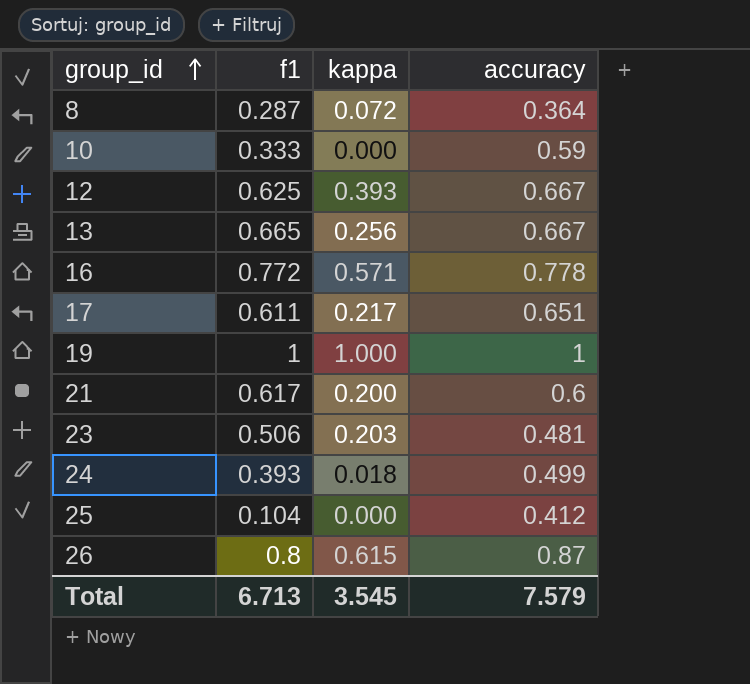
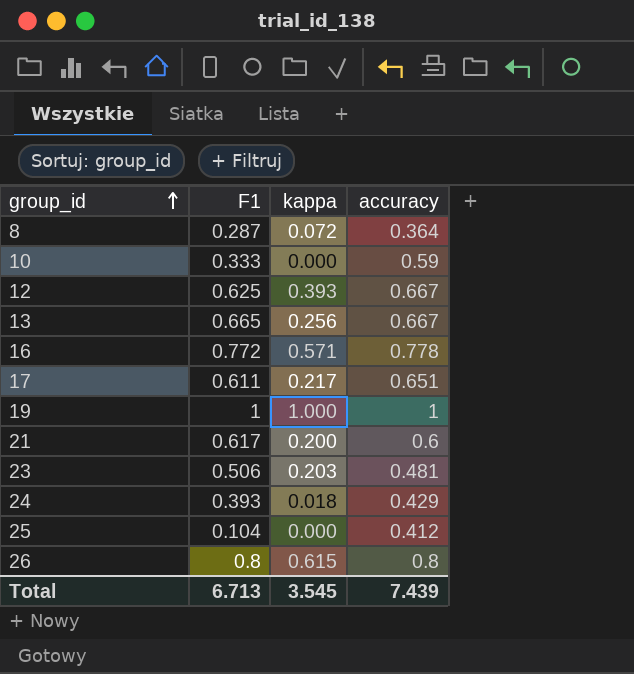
column name: f1 -> F1
24 | accuracy: 0.499 -> 0.429
26 | accuracy: 0.87 -> 0.8
Total | accuracy: 7.579 -> 7.439

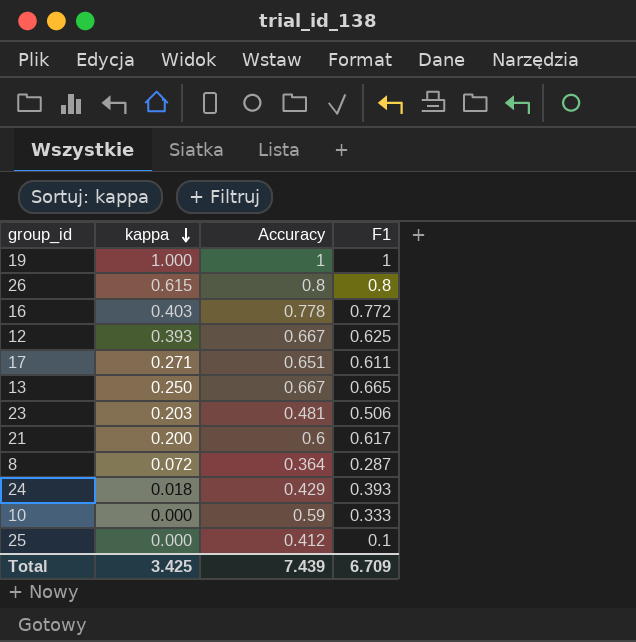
row order: group_id ascending -> kappa descending
column name: accuracy -> Accuracy
column F1 | position: 2 -> 4
16 | kappa: 0.571 -> 0.403
17 | kappa: 0.217 -> 0.271
13 | kappa: 0.256 -> 0.250
25 | F1: 0.104 -> 0.1
Total | kappa: 3.545 -> 3.425
Total | F1: 6.713 -> 6.709

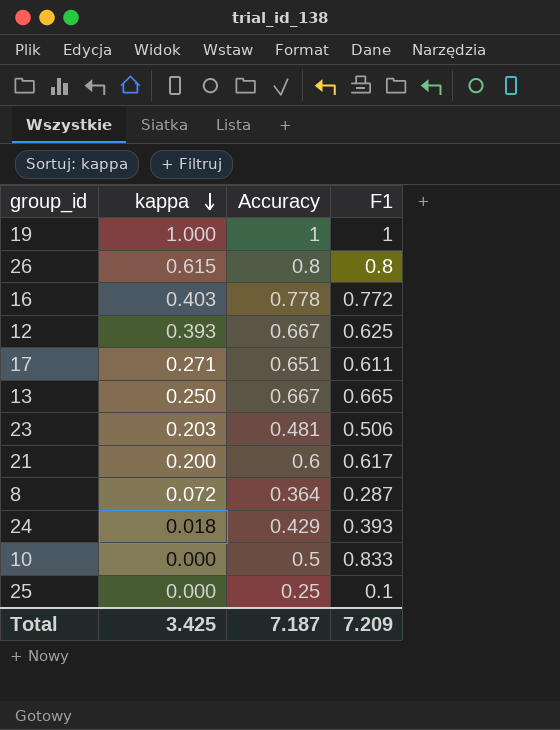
10 | Accuracy: 0.59 -> 0.5
10 | F1: 0.333 -> 0.833
25 | Accuracy: 0.412 -> 0.25
Total | Accuracy: 7.439 -> 7.187
Total | F1: 6.709 -> 7.209

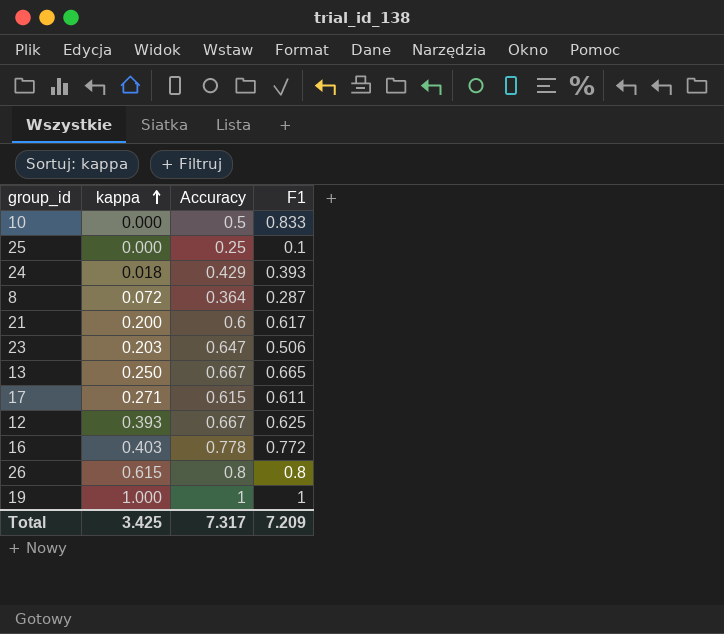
row order: kappa descending -> kappa ascending
23 | Accuracy: 0.481 -> 0.647
17 | Accuracy: 0.651 -> 0.615
Total | Accuracy: 7.187 -> 7.317

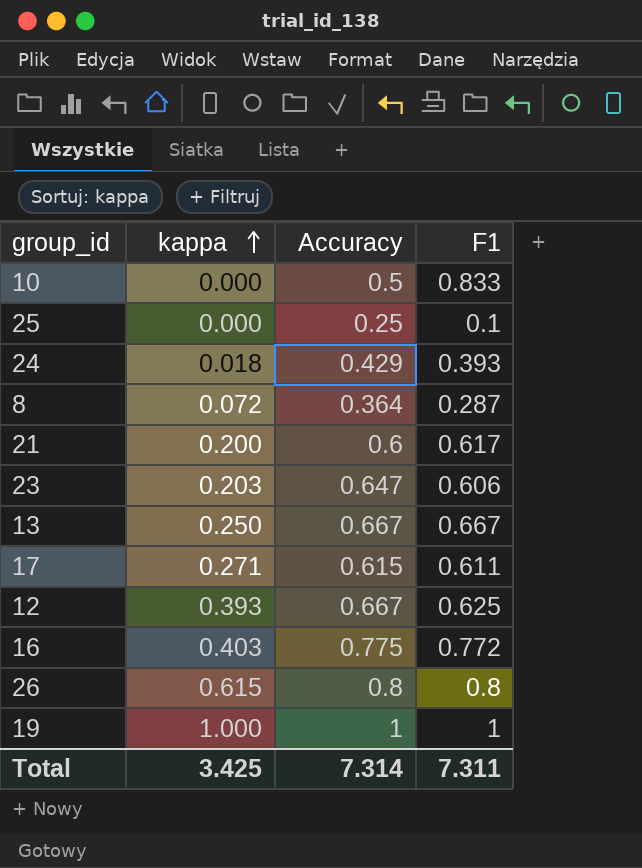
23 | F1: 0.506 -> 0.606
13 | F1: 0.665 -> 0.667
16 | Accuracy: 0.778 -> 0.775
Total | Accuracy: 7.317 -> 7.314
Total | F1: 7.209 -> 7.311

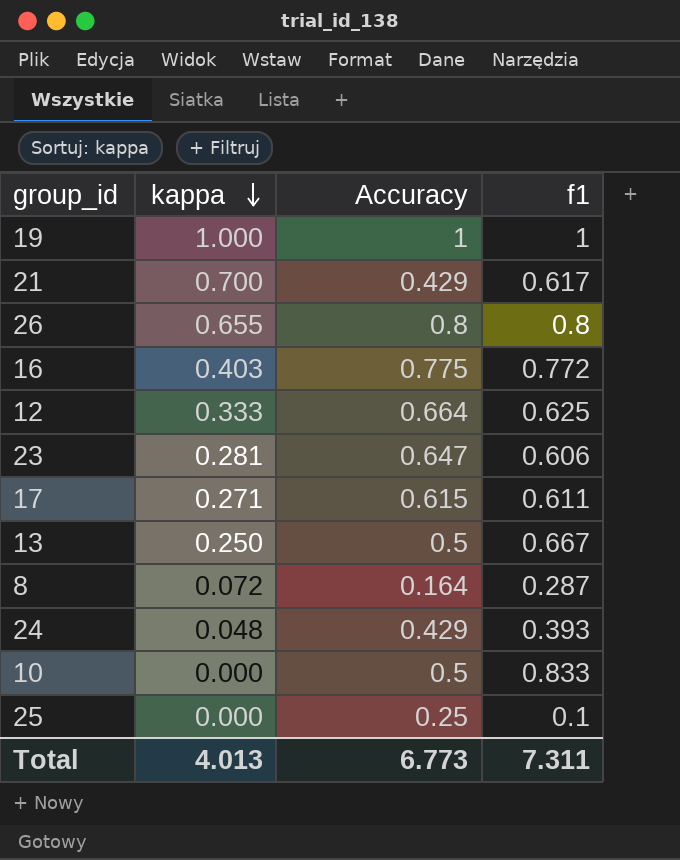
row order: kappa ascending -> kappa descending
column name: F1 -> f1
21 | kappa: 0.200 -> 0.700
21 | Accuracy: 0.6 -> 0.429
26 | kappa: 0.615 -> 0.655
12 | kappa: 0.393 -> 0.333
12 | Accuracy: 0.667 -> 0.664
23 | kappa: 0.203 -> 0.281
13 | Accuracy: 0.667 -> 0.5
8 | Accuracy: 0.364 -> 0.164
24 | kappa: 0.018 -> 0.048
Total | kappa: 3.425 -> 4.013
Total | Accuracy: 7.314 -> 6.773

